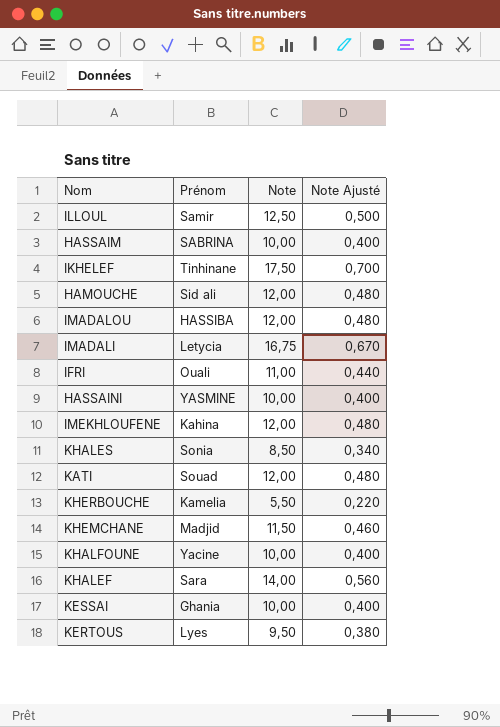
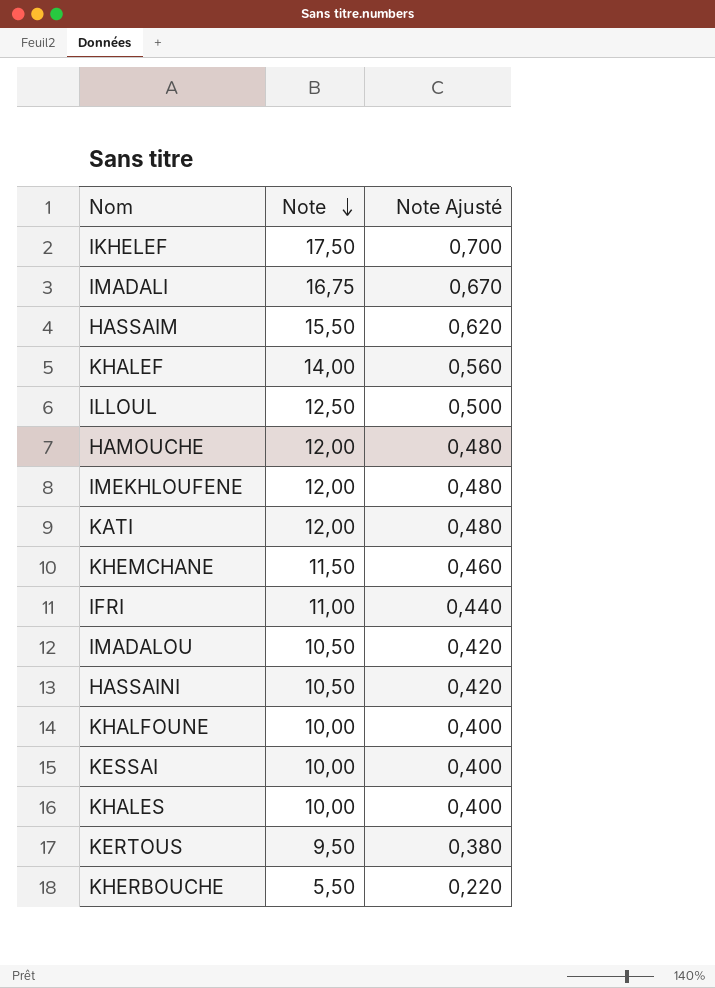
row order: none -> Note descending
column Prénom | position: 2 -> none
HASSAIM | Note: 10,00 -> 15,50
HASSAIM | Note Ajusté: 0,400 -> 0,620
IMADALOU | Note: 12,00 -> 10,50
IMADALOU | Note Ajusté: 0,480 -> 0,420
HASSAINI | Note: 10,00 -> 10,50
HASSAINI | Note Ajusté: 0,400 -> 0,420
KHALES | Note: 8,50 -> 10,00
KHALES | Note Ajusté: 0,340 -> 0,400

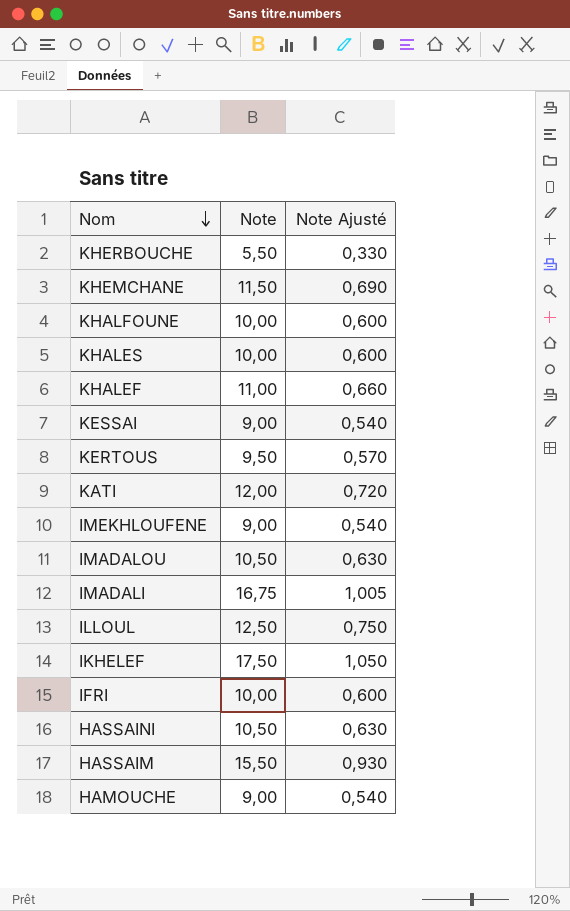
row order: Note descending -> Nom descending
column Note Ajusté | formula: [Note] * 0,04 -> [Note] * 0,06
KHALEF | Note: 14,00 -> 11,00
KESSAI | Note: 10,00 -> 9,00
IMEKHLOUFENE | Note: 12,00 -> 9,00
IFRI | Note: 11,00 -> 10,00
HAMOUCHE | Note: 12,00 -> 9,00

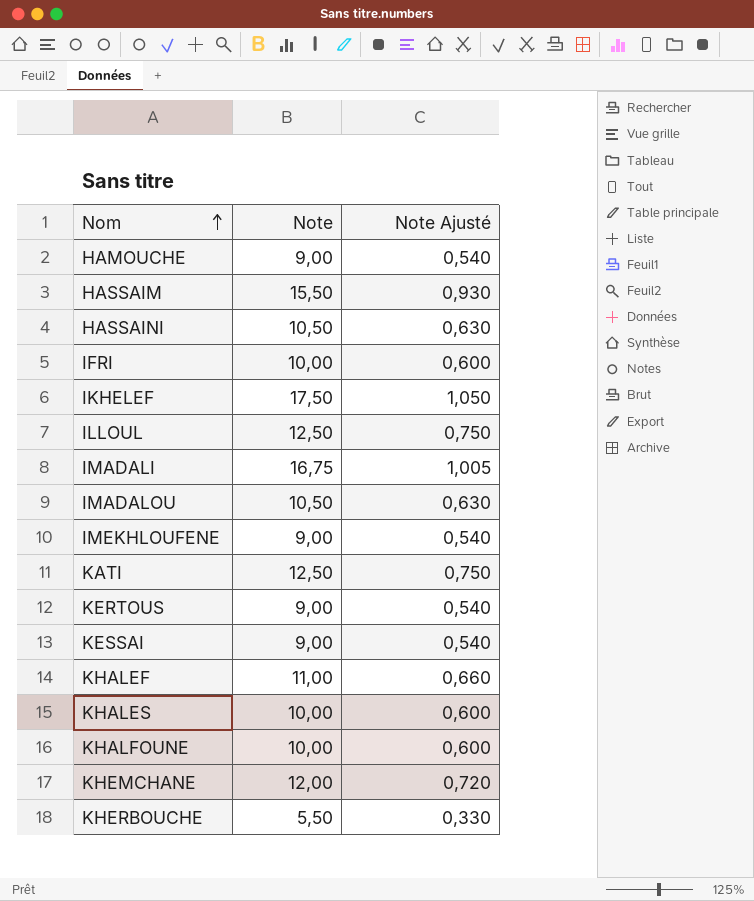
row order: Nom descending -> Nom ascending
KATI | Note: 12,00 -> 12,50
KATI | Note Ajusté: 0,720 -> 0,750
KERTOUS | Note: 9,50 -> 9,00
KERTOUS | Note Ajusté: 0,570 -> 0,540
KHEMCHANE | Note: 11,50 -> 12,00
KHEMCHANE | Note Ajusté: 0,690 -> 0,720

